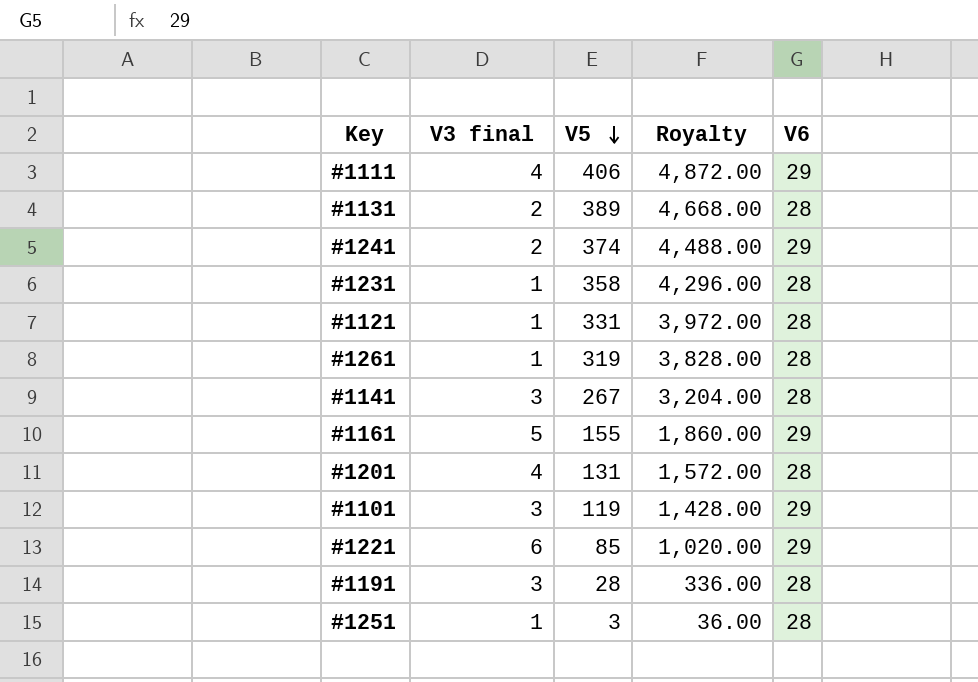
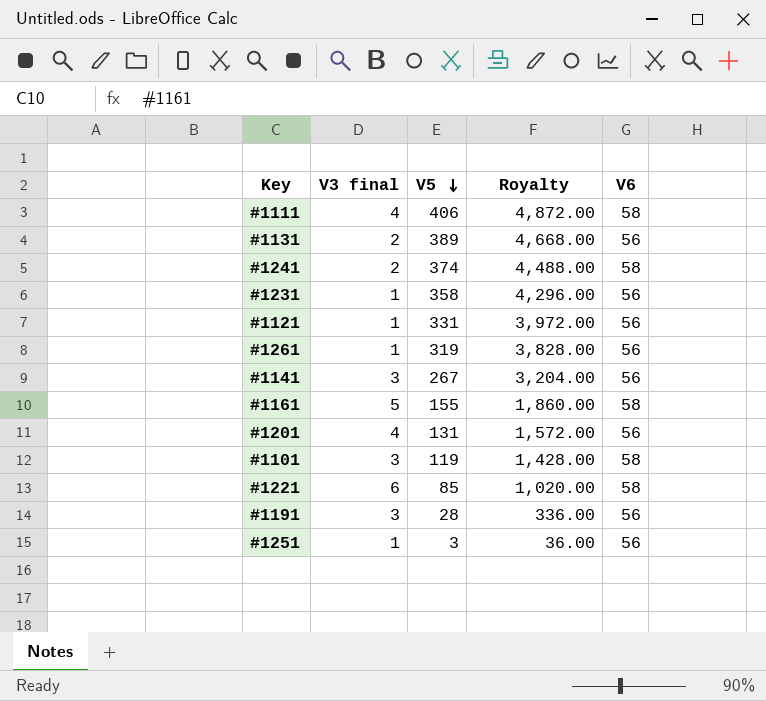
#1111 | V6: 29 -> 58
#1131 | V6: 28 -> 56
#1241 | V6: 29 -> 58
#1231 | V6: 28 -> 56
#1121 | V6: 28 -> 56
#1261 | V6: 28 -> 56
#1141 | V6: 28 -> 56
#1161 | V6: 29 -> 58
#1201 | V6: 28 -> 56
#1101 | V6: 29 -> 58
#1221 | V6: 29 -> 58
#1191 | V6: 28 -> 56
#1251 | V6: 28 -> 56

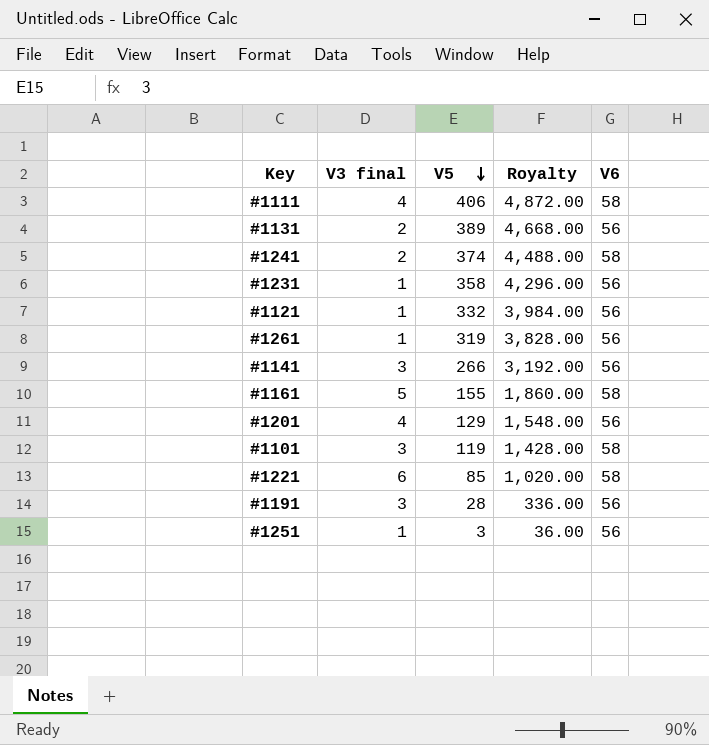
#1121 | V5: 331 -> 332
#1121 | Royalty: 3,972.00 -> 3,984.00
#1141 | V5: 267 -> 266
#1141 | Royalty: 3,204.00 -> 3,192.00
#1201 | V5: 131 -> 129
#1201 | Royalty: 1,572.00 -> 1,548.00

